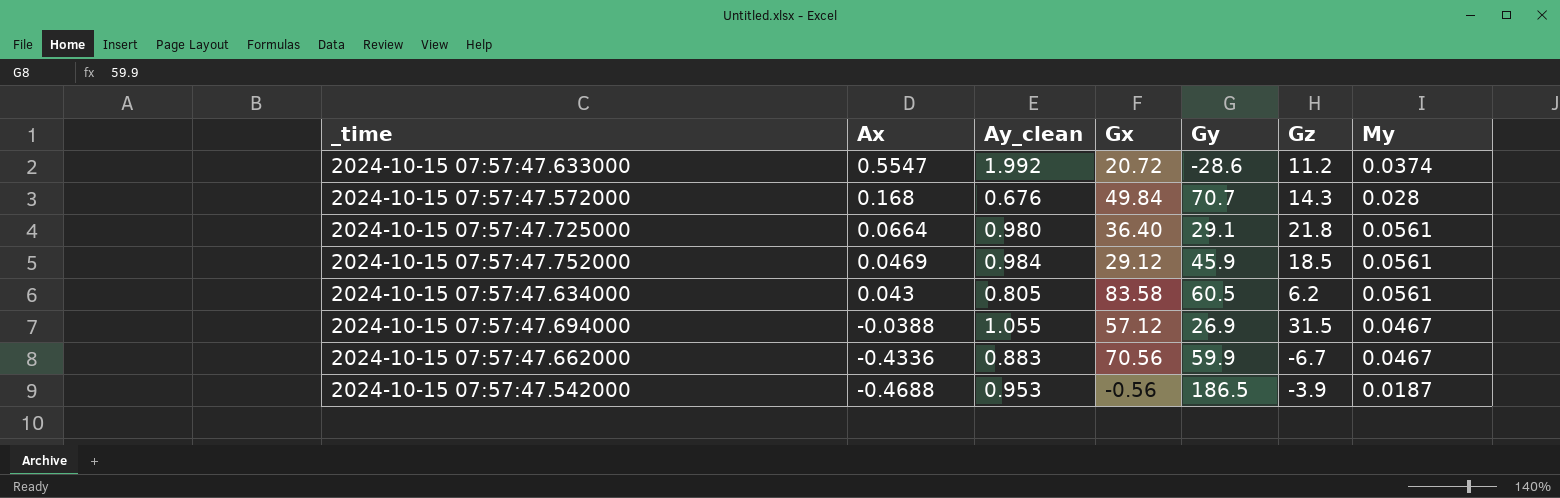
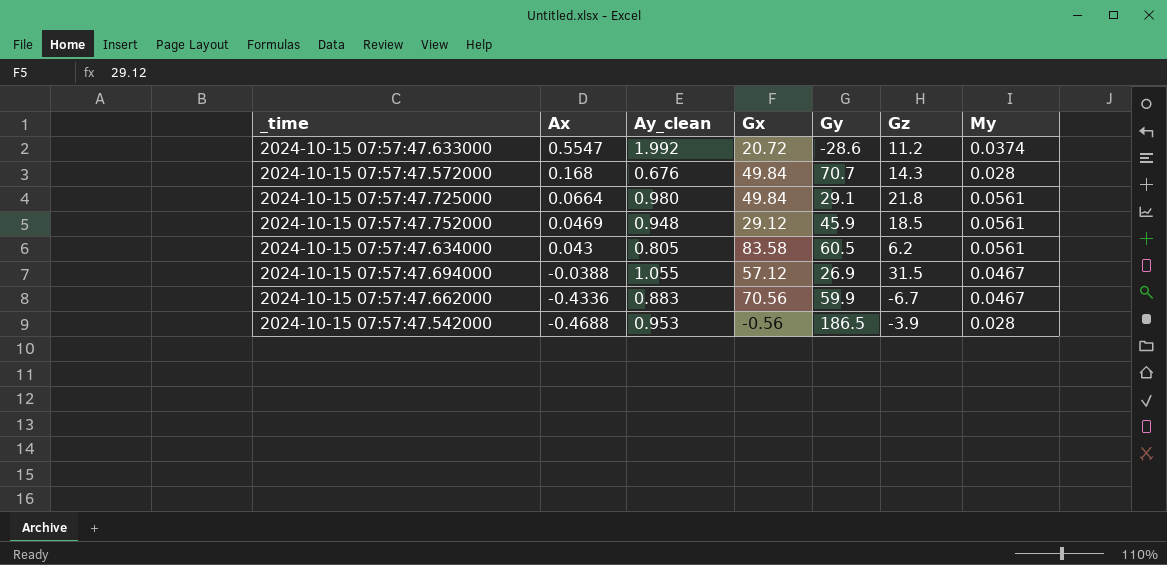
2024-10-15 07:57:47.725000 | Gx: 36.40 -> 49.84
2024-10-15 07:57:47.752000 | Ay_clean: 0.984 -> 0.948
2024-10-15 07:57:47.542000 | My: 0.0187 -> 0.028

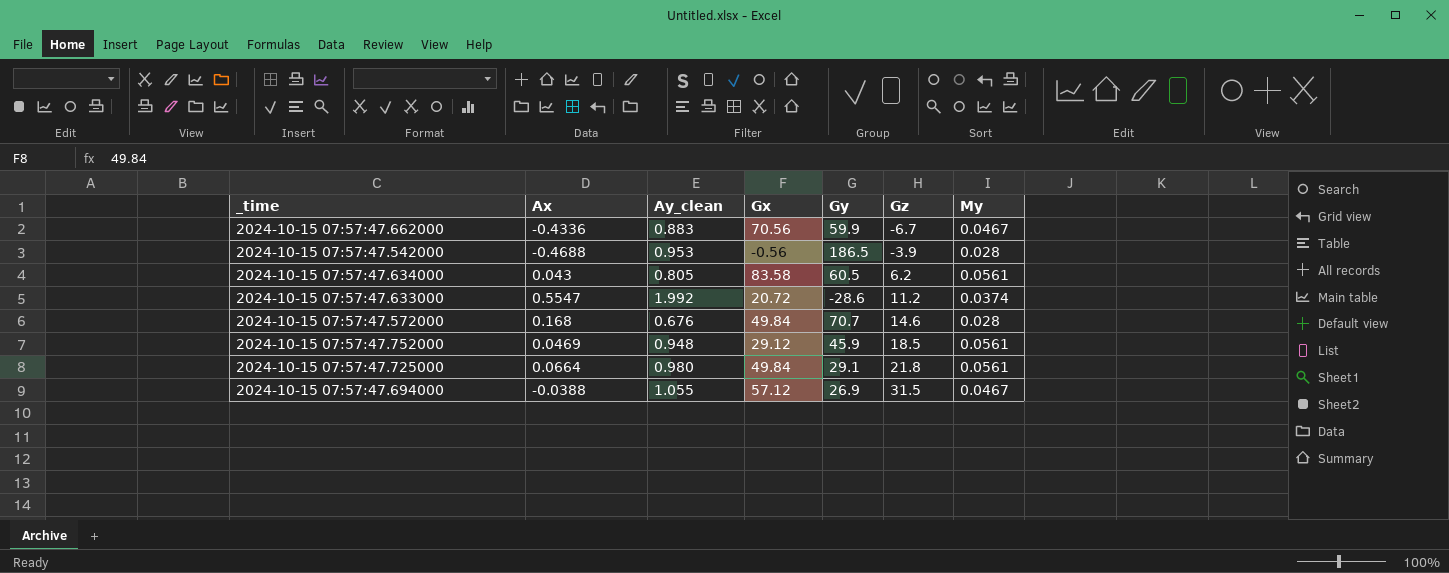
row order: Ax descending -> Gz ascending
2024-10-15 07:57:47.572000 | Gz: 14.3 -> 14.6

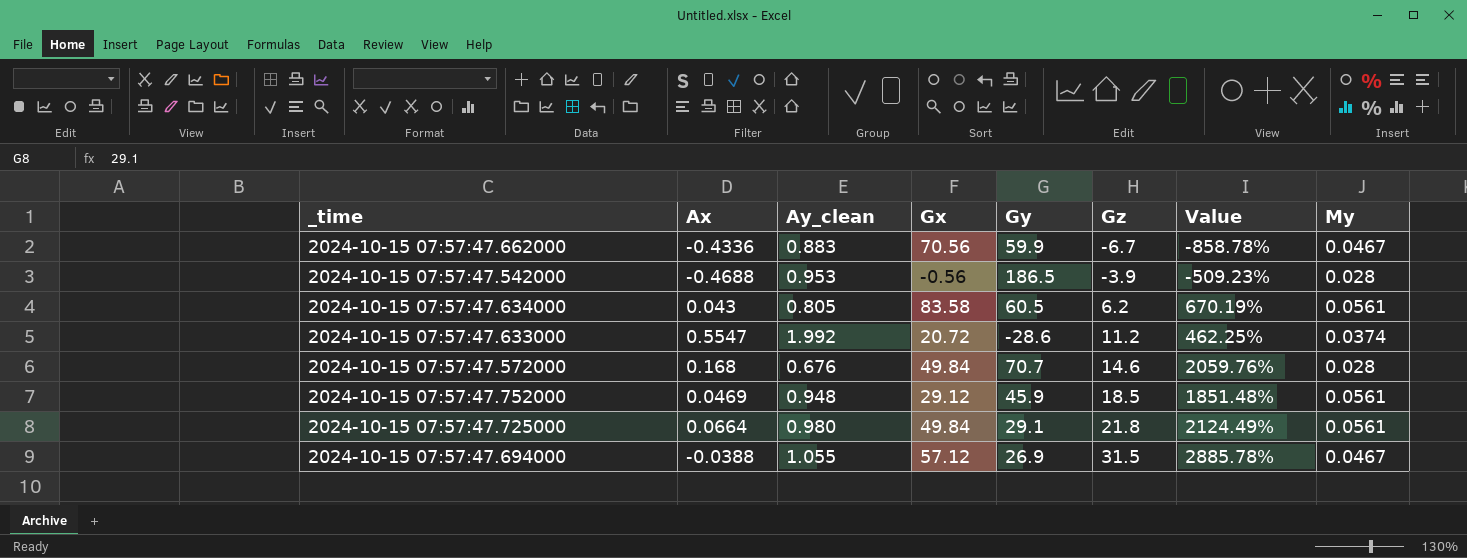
column Value | formula: none -> ([Gz] - [Ay_clean]) / [Ay_clean]

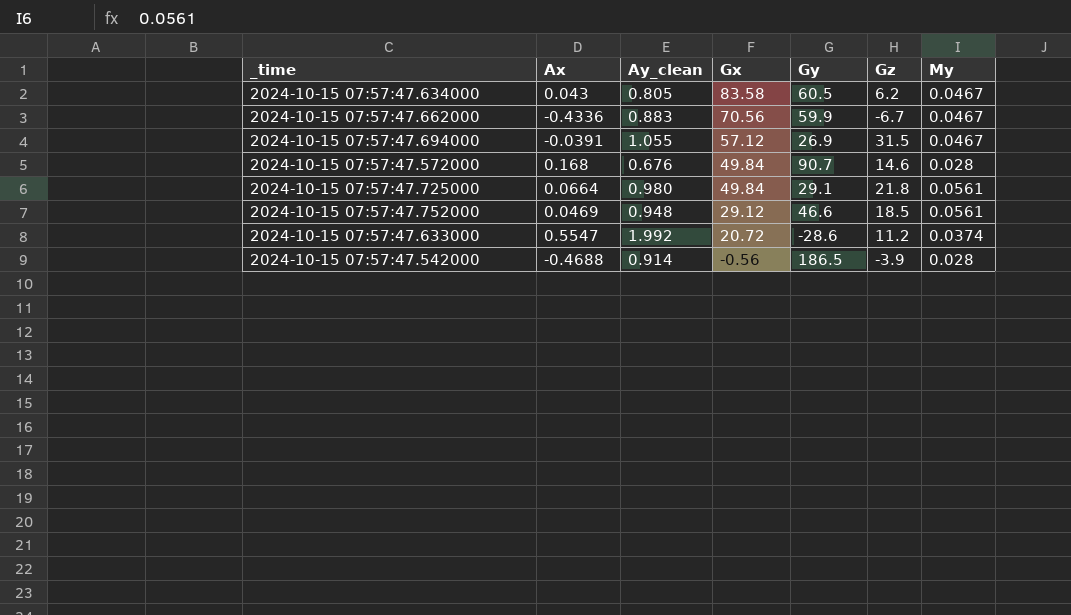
row order: Gz ascending -> Gx descending
column Value | formula: ([Gz] - [Ay_clean]) / [Ay_clean] -> none
2024-10-15 07:57:47.634000 | My: 0.0561 -> 0.0467
2024-10-15 07:57:47.694000 | Ax: -0.0388 -> -0.0391
2024-10-15 07:57:47.572000 | Gy: 70.7 -> 90.7
2024-10-15 07:57:47.752000 | Gy: 45.9 -> 46.6
2024-10-15 07:57:47.542000 | Ay_clean: 0.953 -> 0.914

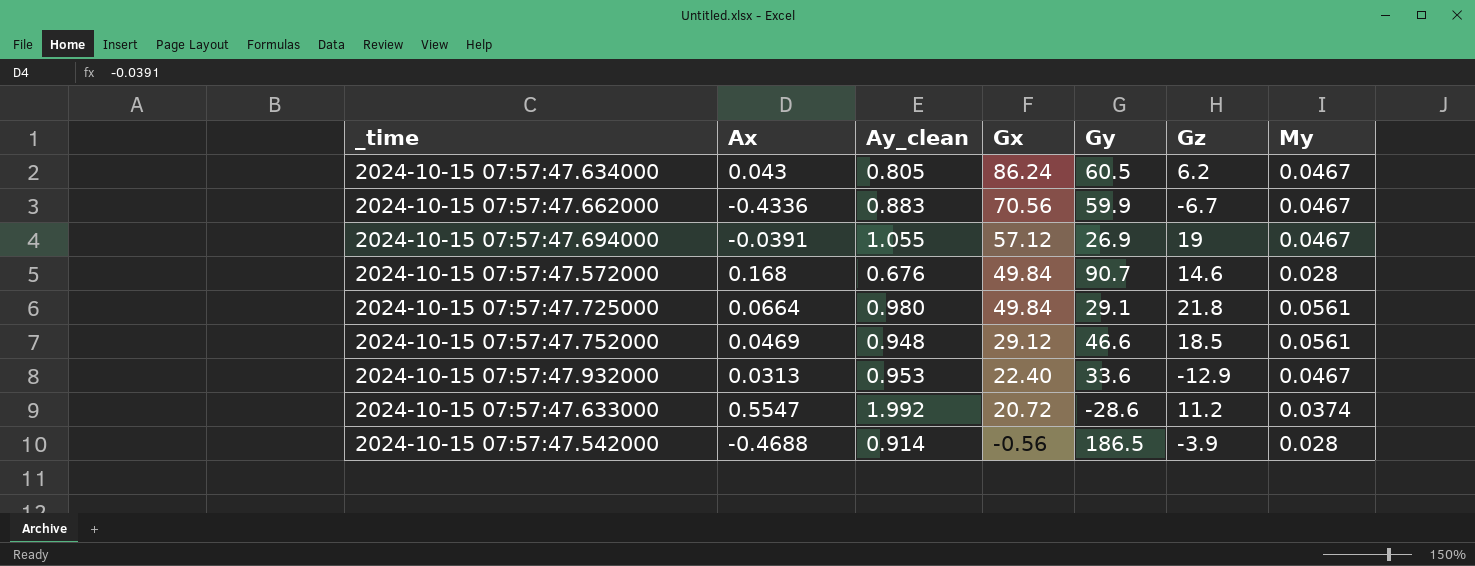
2024-10-15 07:57:47.634000 | Gx: 83.58 -> 86.24
2024-10-15 07:57:47.694000 | Gz: 31.5 -> 19
row 2024-10-15 07:57:47.932000: none -> 0.0313 | 0.953 | 22.40 | 33.6 | -12.9 | 0.0467

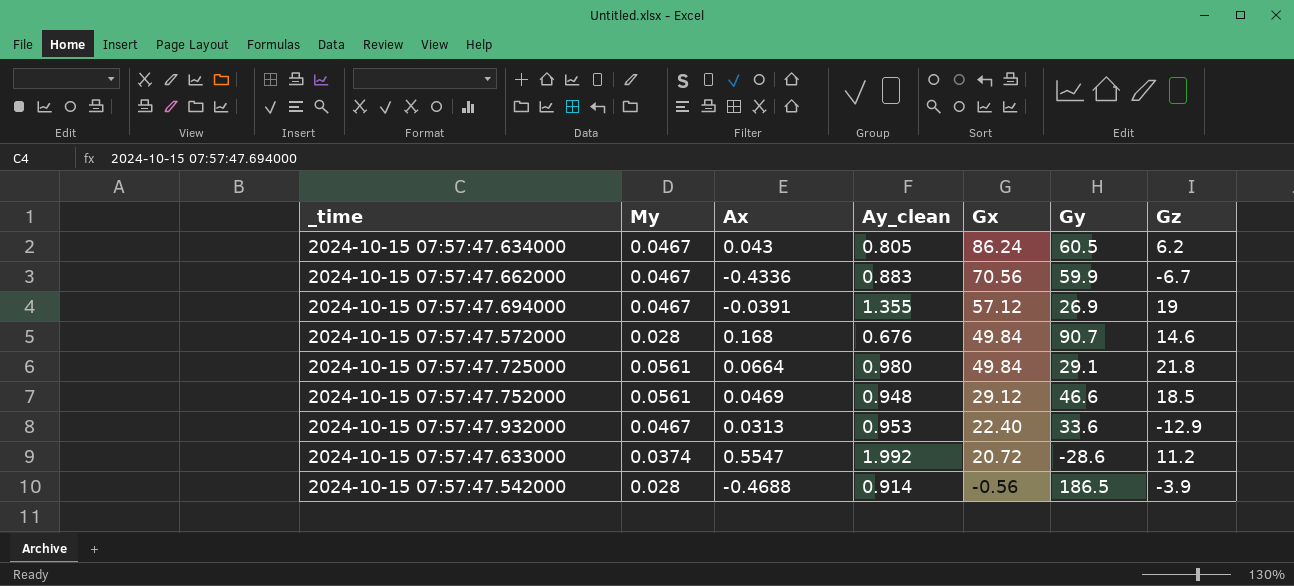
column My | position: 7 -> 2
2024-10-15 07:57:47.694000 | Ay_clean: 1.055 -> 1.355

